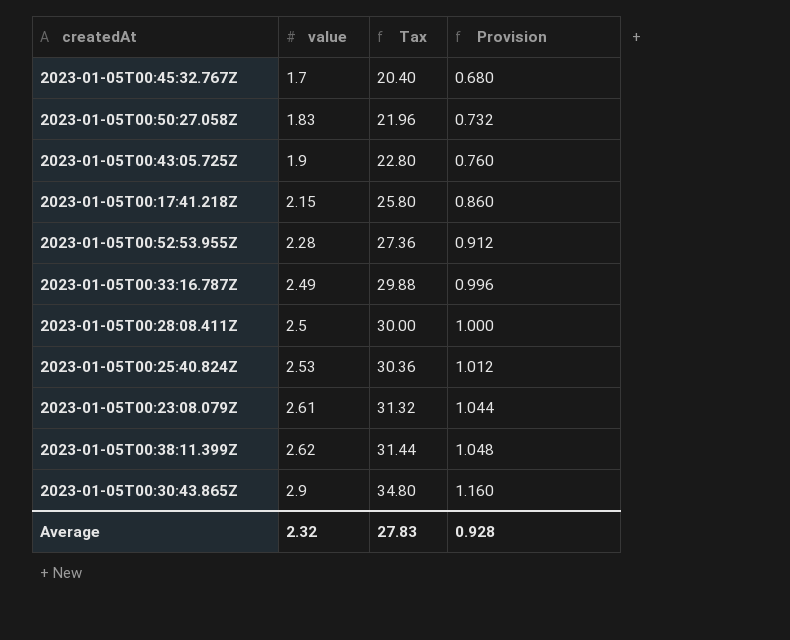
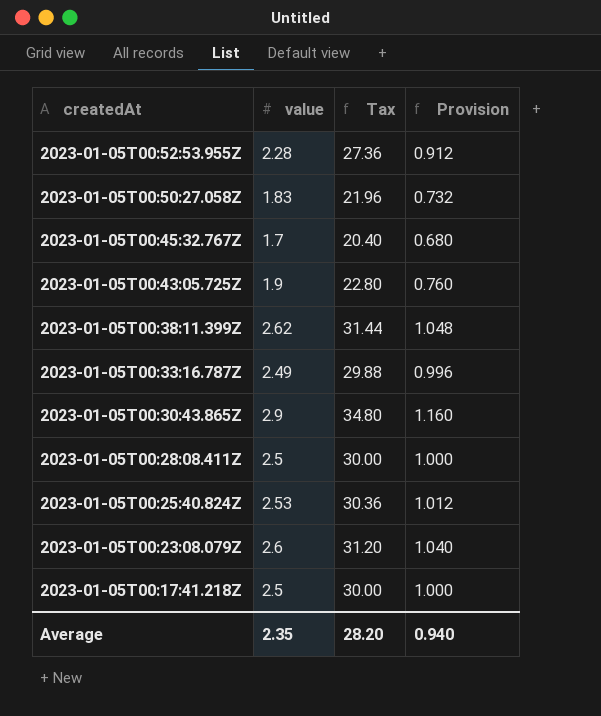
row order: value ascending -> createdAt descending
2023-01-05T00:23:08.079Z | value: 2.61 -> 2.6
2023-01-05T00:23:08.079Z | Tax: 31.32 -> 31.20
2023-01-05T00:23:08.079Z | Provision: 1.044 -> 1.040
2023-01-05T00:17:41.218Z | value: 2.15 -> 2.5
2023-01-05T00:17:41.218Z | Tax: 25.80 -> 30.00
2023-01-05T00:17:41.218Z | Provision: 0.860 -> 1.000
Average | value: 2.32 -> 2.35
Average | Tax: 27.83 -> 28.20
Average | Provision: 0.928 -> 0.940

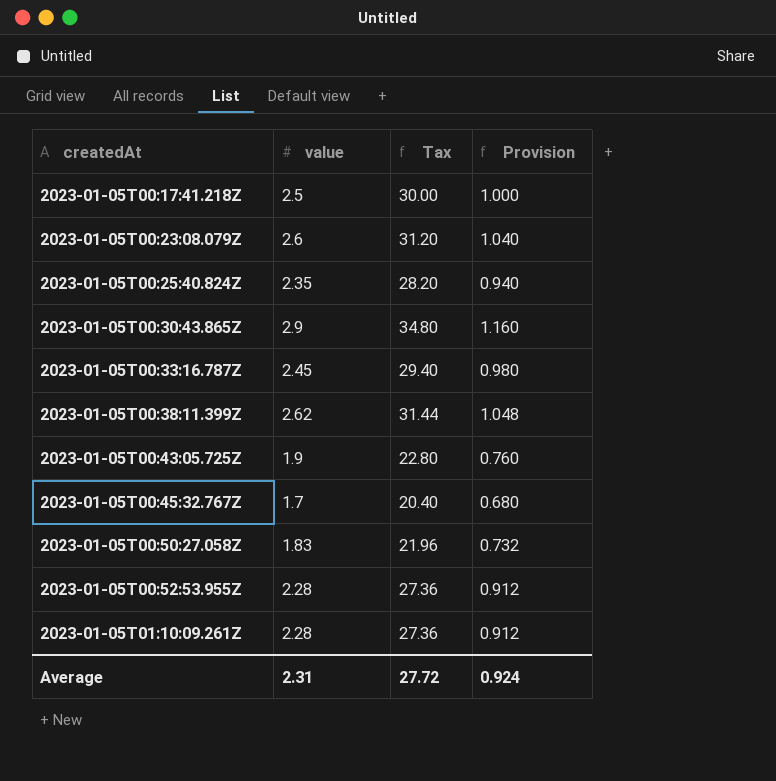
row order: createdAt descending -> createdAt ascending
row 2023-01-05T00:28:08.411Z: 2.5 | 30.00 | 1.000 -> none
2023-01-05T00:25:40.824Z | value: 2.53 -> 2.35
2023-01-05T00:25:40.824Z | Tax: 30.36 -> 28.20
2023-01-05T00:25:40.824Z | Provision: 1.012 -> 0.940
2023-01-05T00:33:16.787Z | value: 2.49 -> 2.45
2023-01-05T00:33:16.787Z | Tax: 29.88 -> 29.40
2023-01-05T00:33:16.787Z | Provision: 0.996 -> 0.980
row 2023-01-05T01:10:09.261Z: none -> 2.28 | 27.36 | 0.912
Average | value: 2.35 -> 2.31
Average | Tax: 28.20 -> 27.72
Average | Provision: 0.940 -> 0.924

